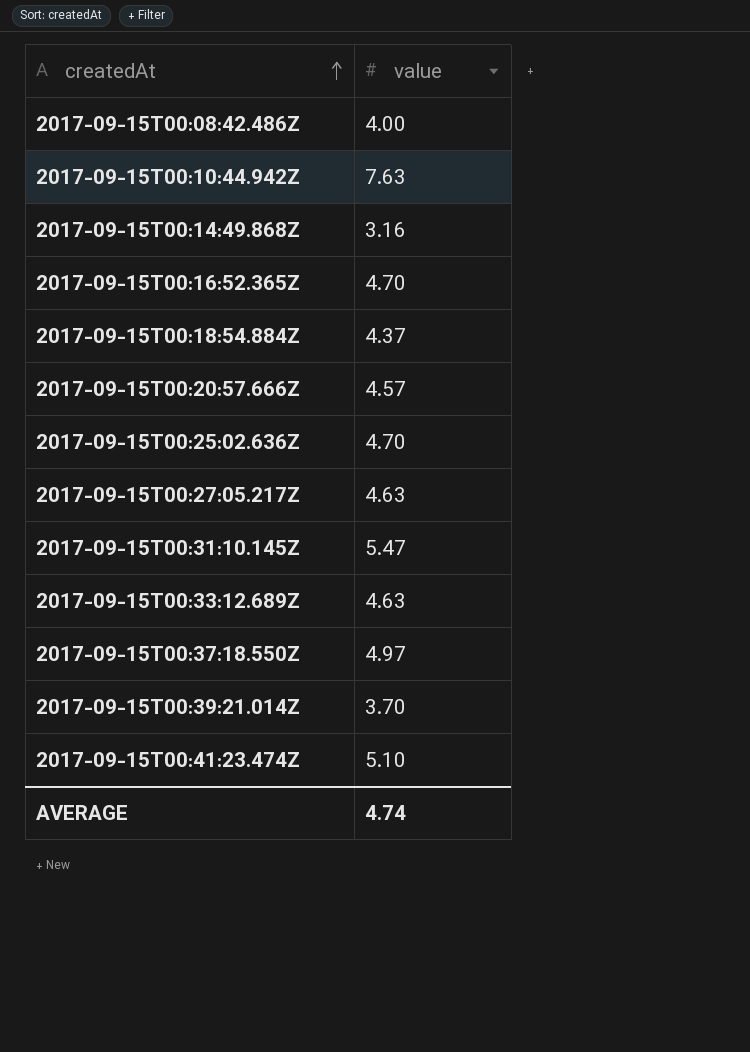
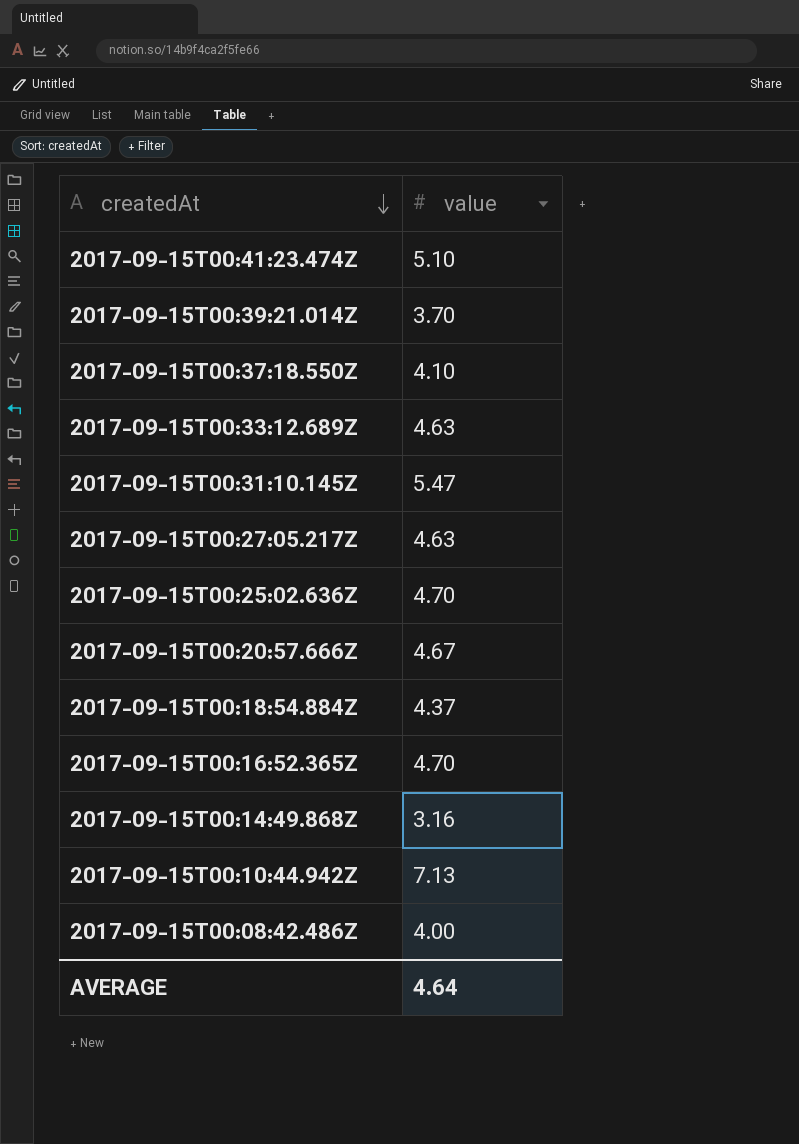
row order: createdAt ascending -> createdAt descending
2017-09-15T00:37:18.550Z | value: 4.97 -> 4.10
2017-09-15T00:20:57.666Z | value: 4.57 -> 4.67
2017-09-15T00:10:44.942Z | value: 7.63 -> 7.13
AVERAGE | value: 4.74 -> 4.64

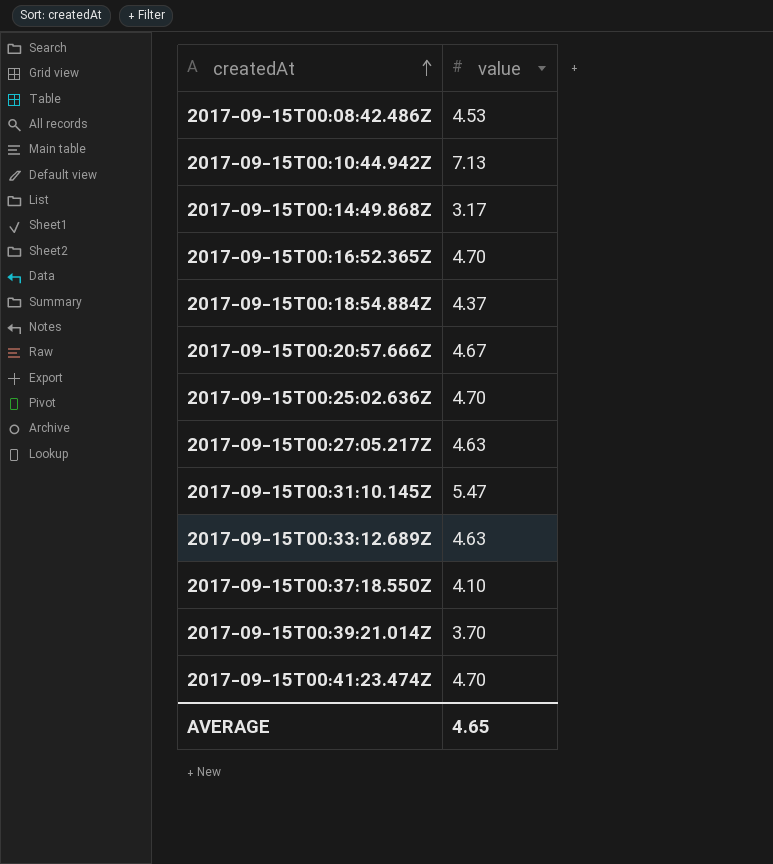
row order: createdAt descending -> createdAt ascending
2017-09-15T00:08:42.486Z | value: 4.00 -> 4.53
2017-09-15T00:14:49.868Z | value: 3.16 -> 3.17
2017-09-15T00:41:23.474Z | value: 5.10 -> 4.70
AVERAGE | value: 4.64 -> 4.65

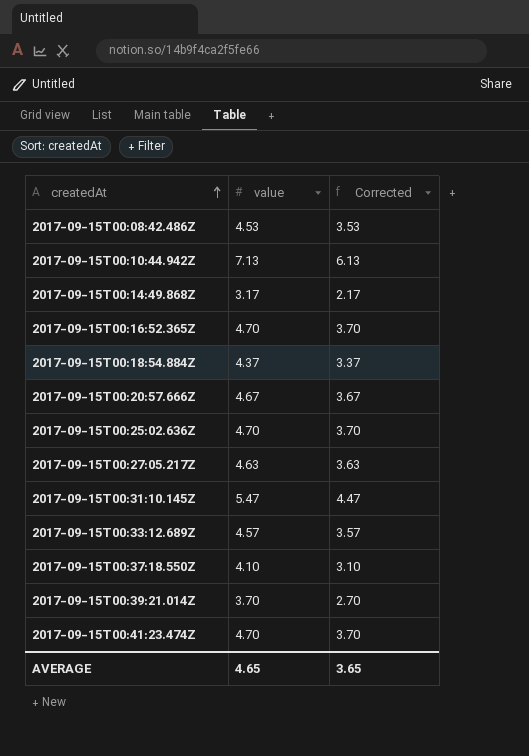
column Corrected | formula: none -> [value] - 1
2017-09-15T00:33:12.689Z | value: 4.63 -> 4.57

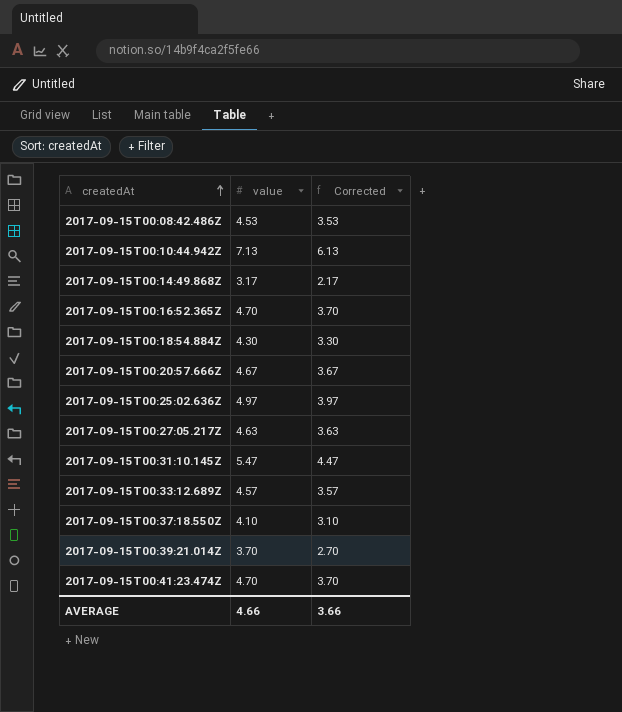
2017-09-15T00:18:54.884Z | value: 4.37 -> 4.30
2017-09-15T00:18:54.884Z | Corrected: 3.37 -> 3.30
2017-09-15T00:25:02.636Z | value: 4.70 -> 4.97
2017-09-15T00:25:02.636Z | Corrected: 3.70 -> 3.97
AVERAGE | value: 4.65 -> 4.66
AVERAGE | Corrected: 3.65 -> 3.66

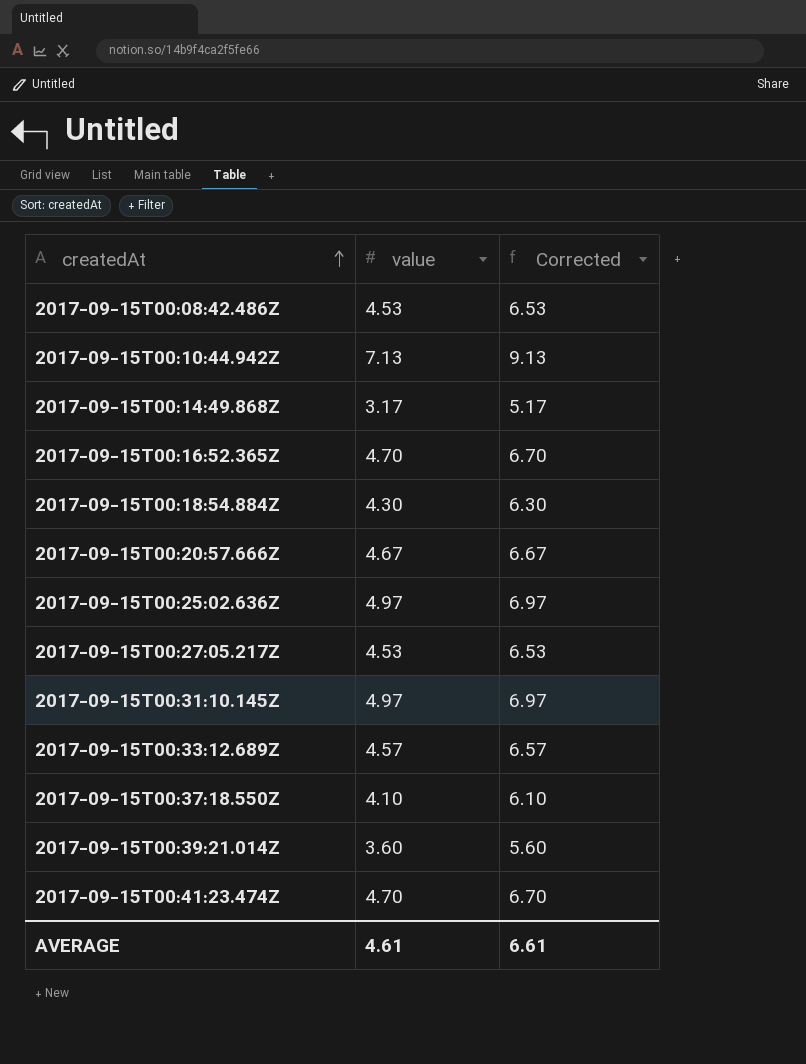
column Corrected | formula: [value] - 1 -> [value] + 2
2017-09-15T00:27:05.217Z | value: 4.63 -> 4.53
2017-09-15T00:31:10.145Z | value: 5.47 -> 4.97
2017-09-15T00:39:21.014Z | value: 3.70 -> 3.60
AVERAGE | value: 4.66 -> 4.61
AVERAGE | Corrected: 3.66 -> 6.61

